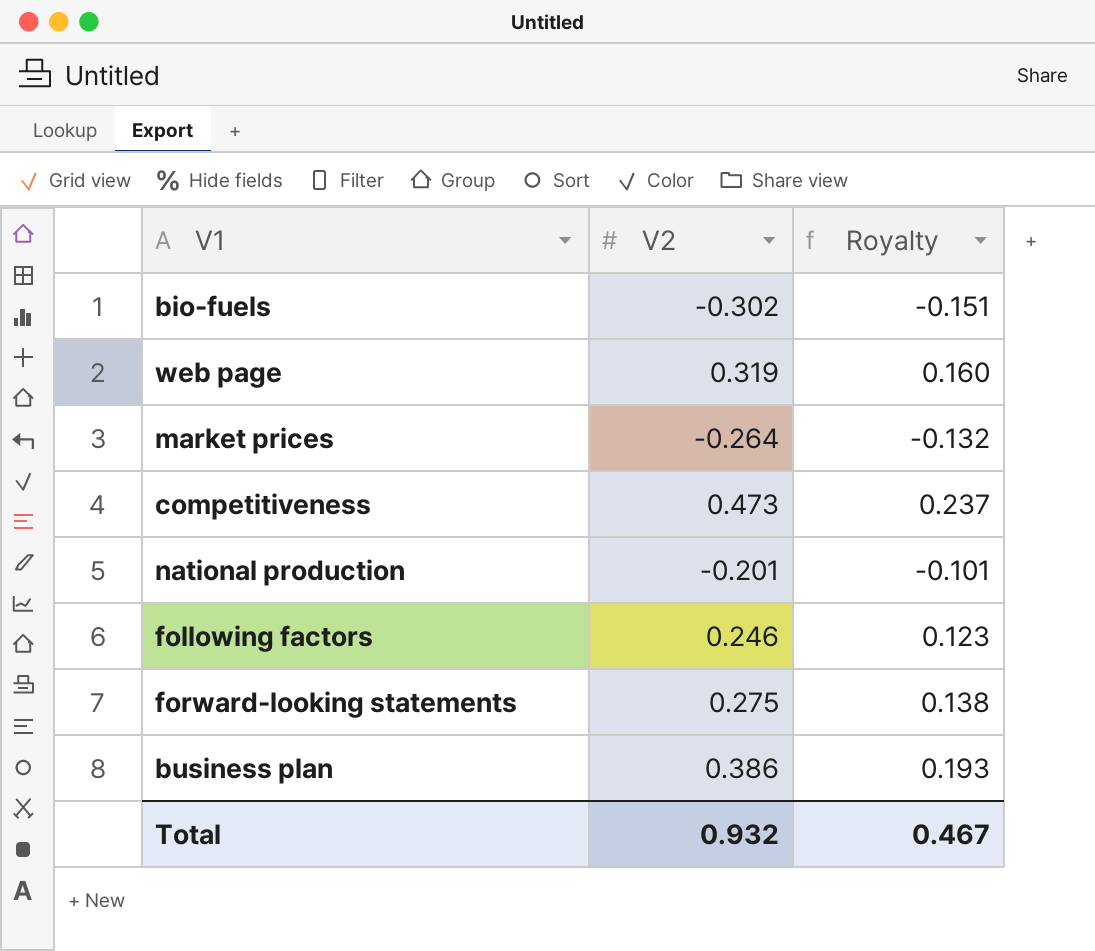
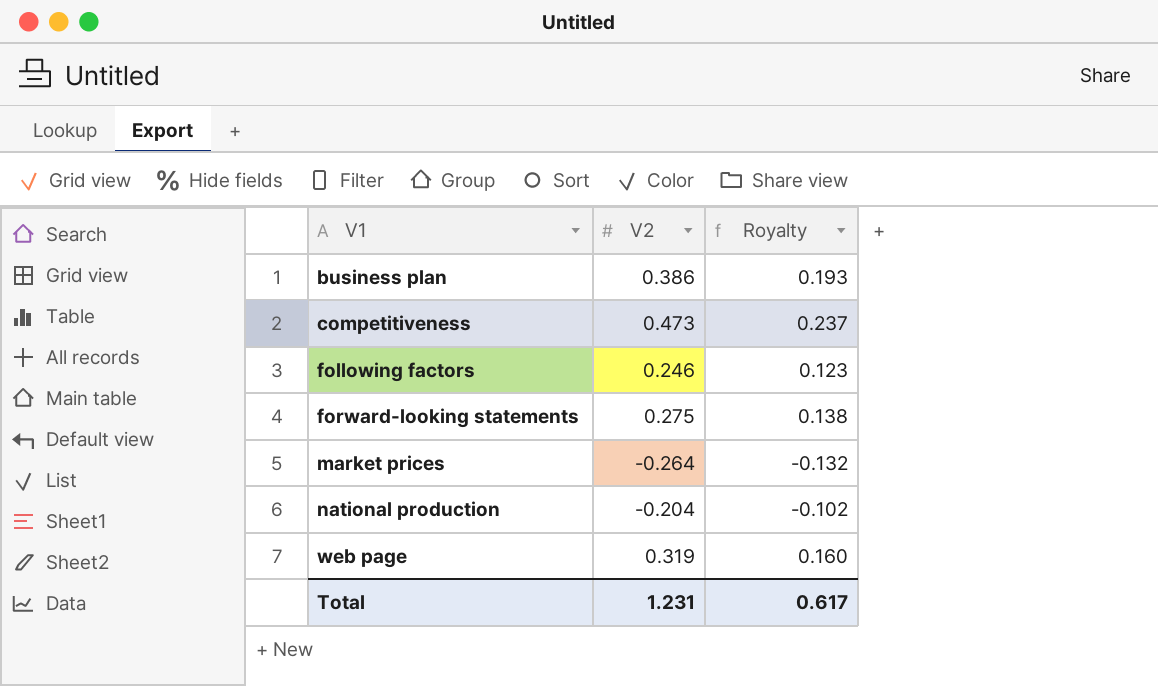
row order: none -> V1 ascending
row bio-fuels: -0.302 | -0.151 -> none
national production | V2: -0.201 -> -0.204
national production | Royalty: -0.101 -> -0.102
Total | V2: 0.932 -> 1.231
Total | Royalty: 0.467 -> 0.617

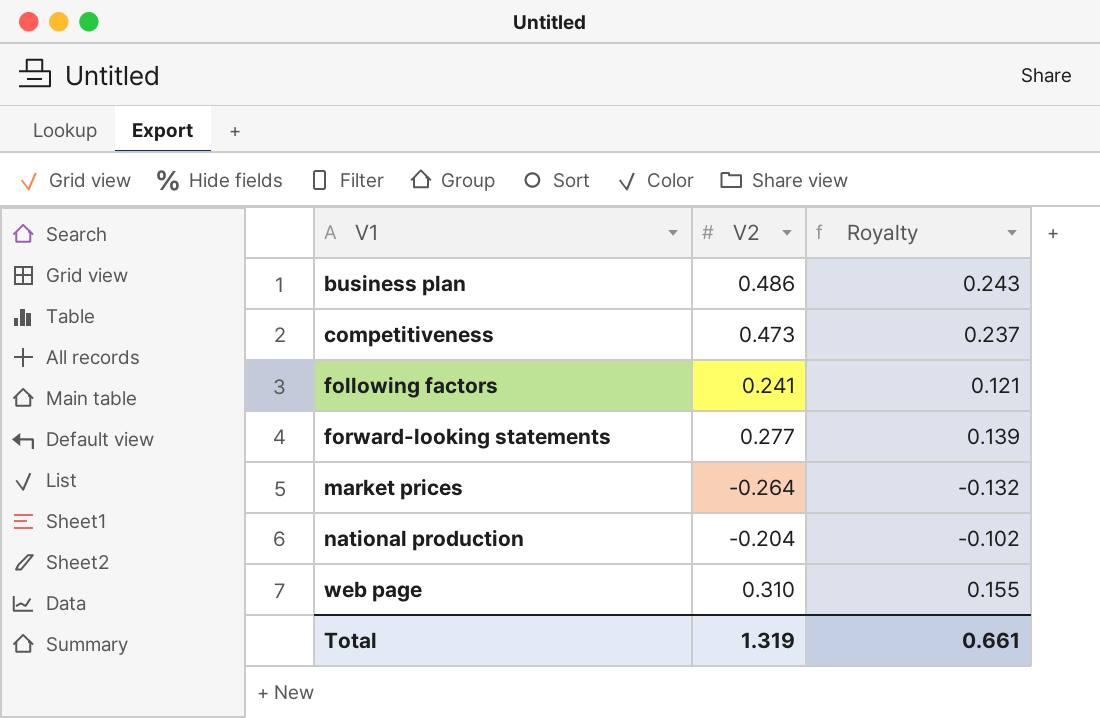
business plan | V2: 0.386 -> 0.486
business plan | Royalty: 0.193 -> 0.243
following factors | V2: 0.246 -> 0.241
following factors | Royalty: 0.123 -> 0.121
forward-looking statements | V2: 0.275 -> 0.277
forward-looking statements | Royalty: 0.138 -> 0.139
web page | V2: 0.319 -> 0.310
web page | Royalty: 0.160 -> 0.155
Total | V2: 1.231 -> 1.319
Total | Royalty: 0.617 -> 0.661

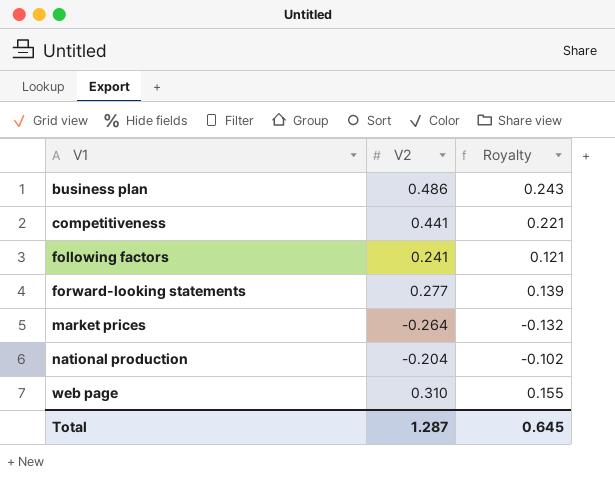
competitiveness | V2: 0.473 -> 0.441
competitiveness | Royalty: 0.237 -> 0.221
Total | V2: 1.319 -> 1.287
Total | Royalty: 0.661 -> 0.645

